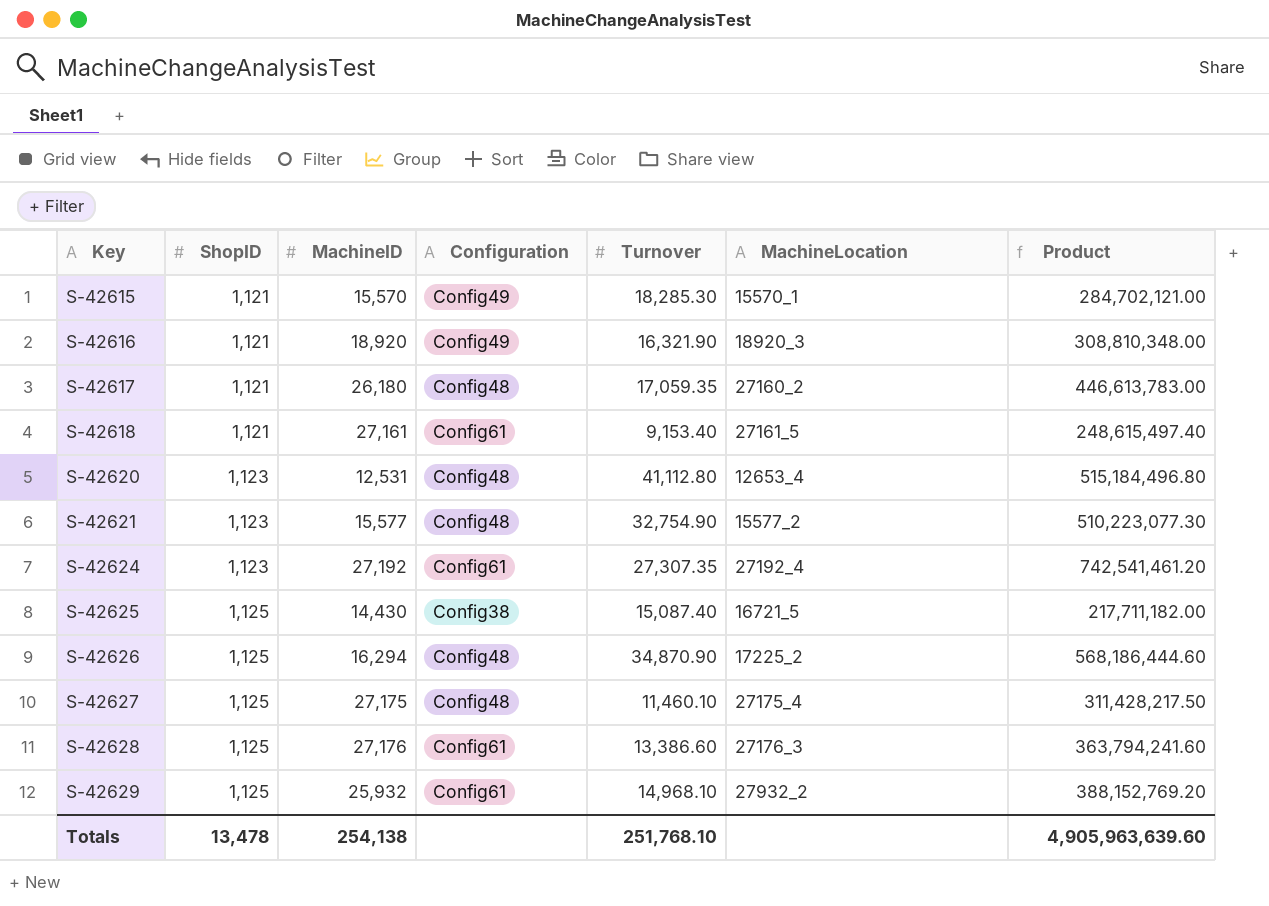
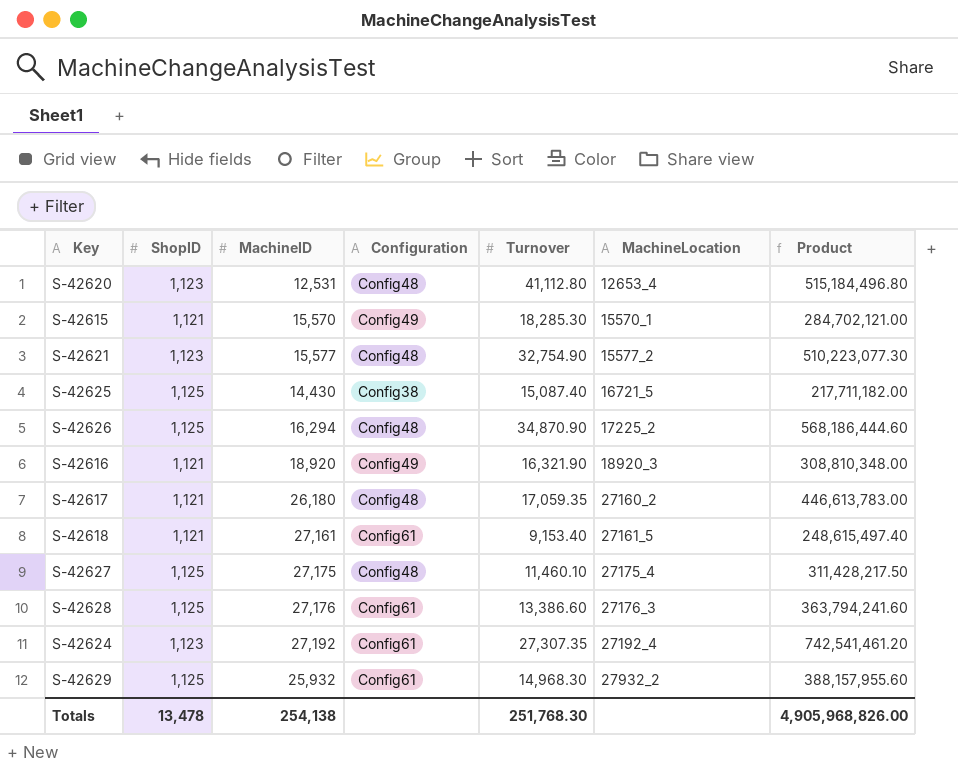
row order: Key ascending -> MachineLocation ascending
S-42629 | Turnover: 14,968.10 -> 14,968.30
S-42629 | Product: 388,152,769.20 -> 388,157,955.60
Totals | Turnover: 251,768.10 -> 251,768.30
Totals | Product: 4,905,963,639.60 -> 4,905,968,826.00

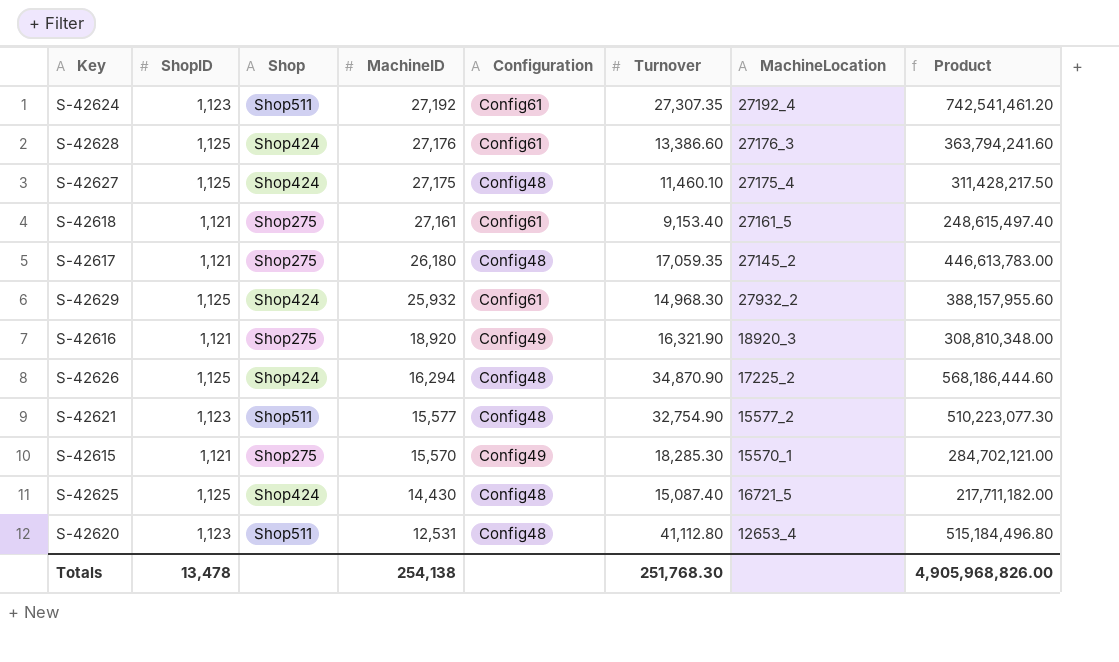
row order: MachineLocation ascending -> MachineID descending
column Shop | position: none -> 3
S-42617 | MachineLocation: 27160_2 -> 27145_2
S-42625 | Configuration: Config38 -> Config48

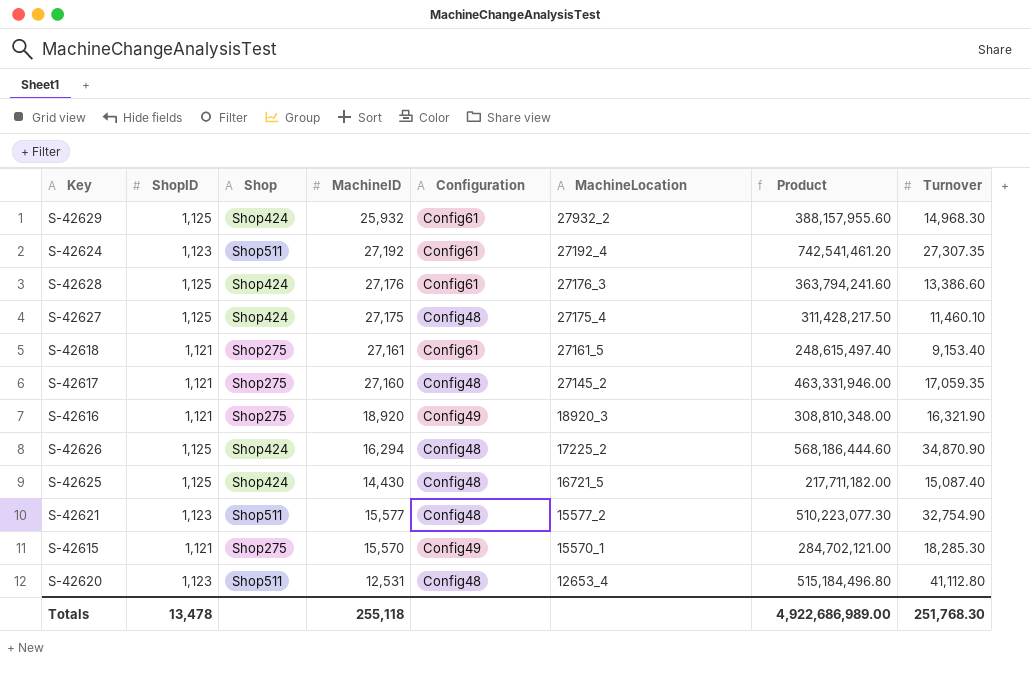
row order: MachineID descending -> MachineLocation descending
column Turnover | position: 6 -> 8
S-42617 | MachineID: 26,180 -> 27,160
S-42617 | Product: 446,613,783.00 -> 463,331,946.00
Totals | MachineID: 254,138 -> 255,118
Totals | Product: 4,905,968,826.00 -> 4,922,686,989.00

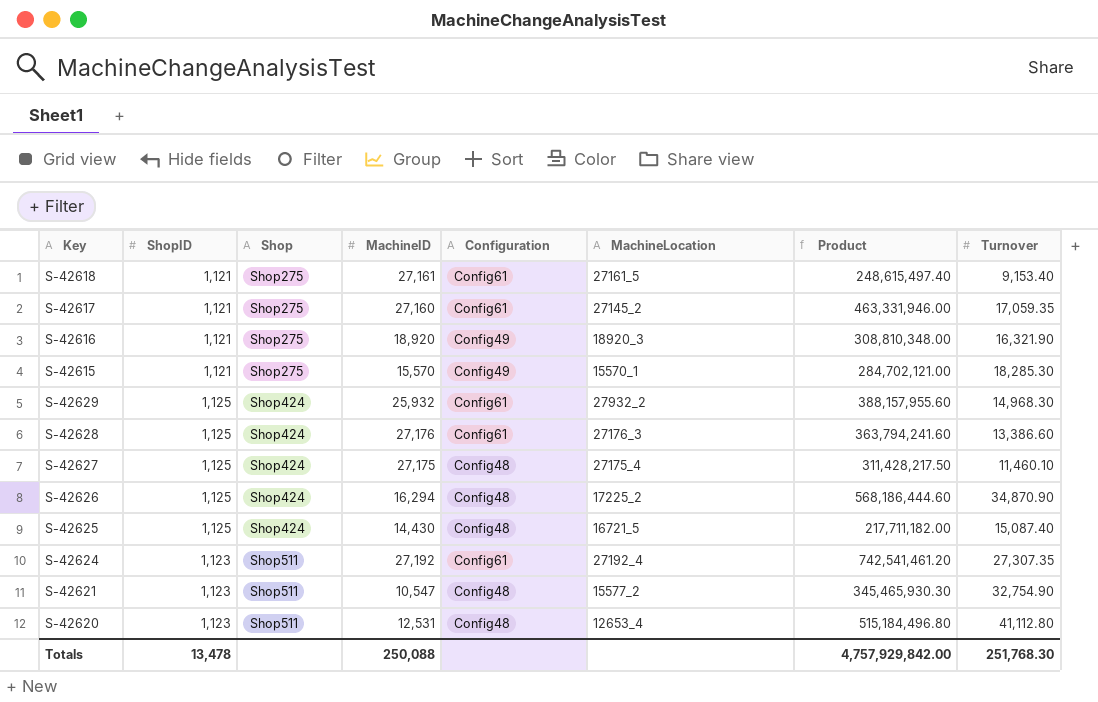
row order: MachineLocation descending -> Shop ascending
S-42617 | Configuration: Config48 -> Config61
S-42621 | MachineID: 15,577 -> 10,547
S-42621 | Product: 510,223,077.30 -> 345,465,930.30
Totals | MachineID: 255,118 -> 250,088
Totals | Product: 4,922,686,989.00 -> 4,757,929,842.00

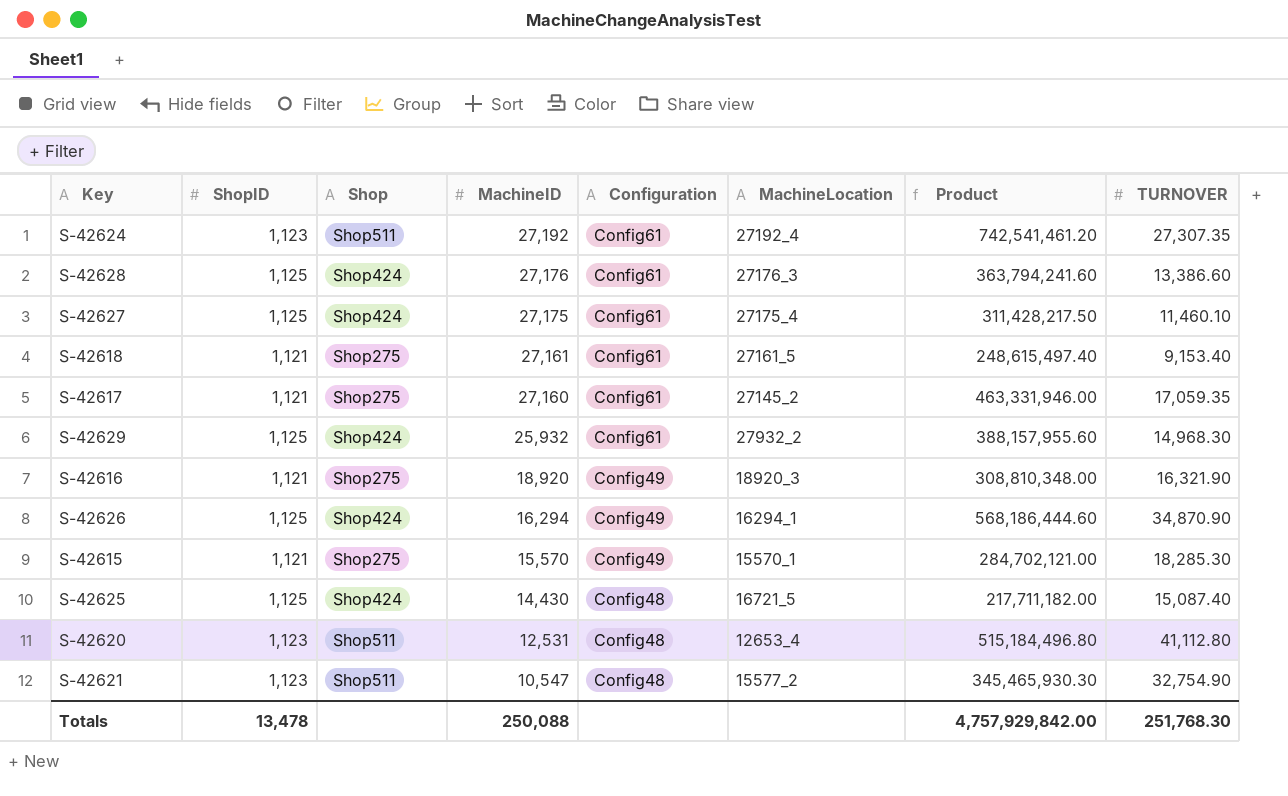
row order: Shop ascending -> MachineID descending
column name: Turnover -> TURNOVER
S-42627 | Configuration: Config48 -> Config61
S-42626 | Configuration: Config48 -> Config49
S-42626 | MachineLocation: 17225_2 -> 16294_1

